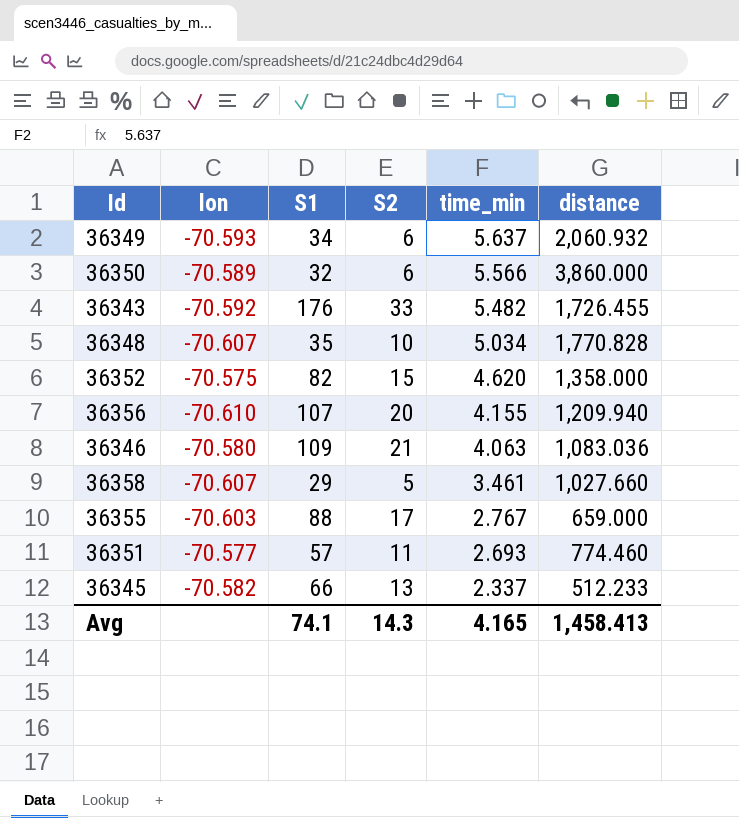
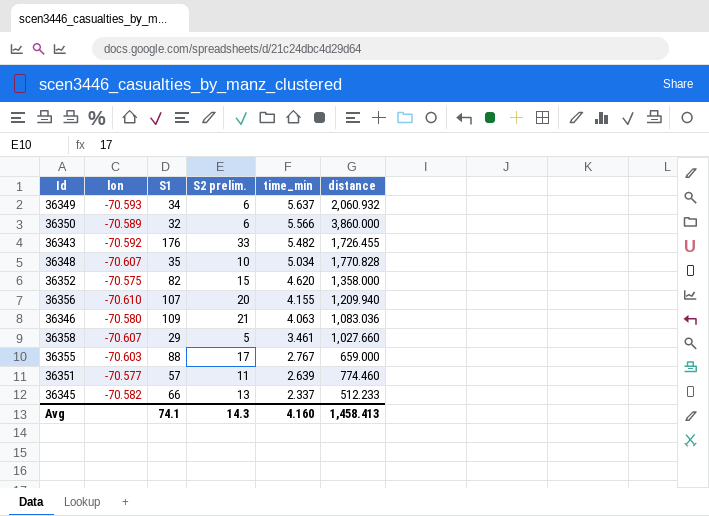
column name: S2 -> S2 prelim.
36351 | time_min: 2.693 -> 2.639
Avg | time_min: 4.165 -> 4.160

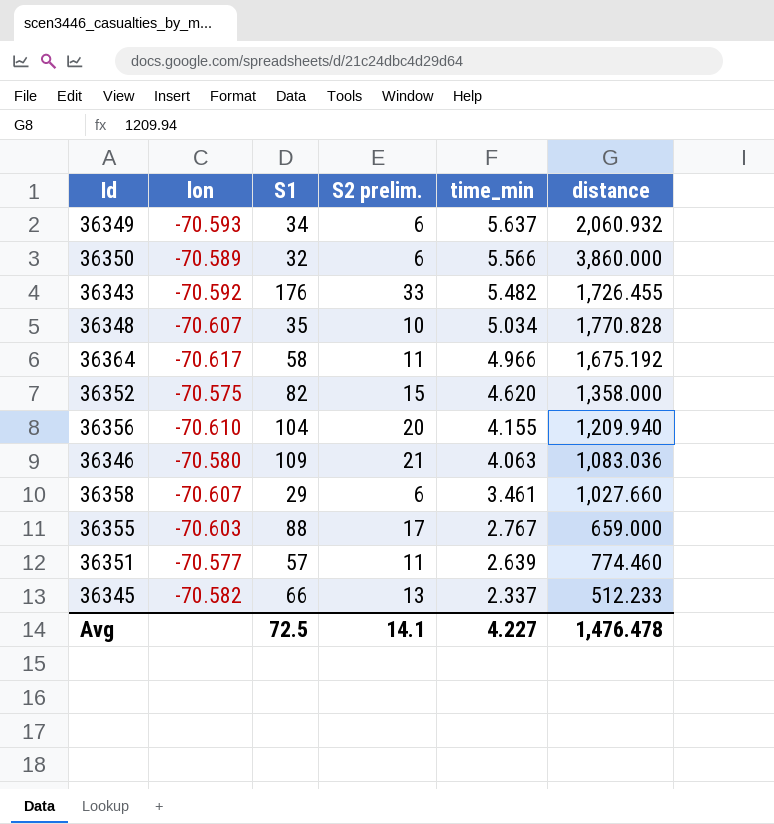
row 36364: none -> -70.617 | 58 | 11 | 4.966 | 1,675.192
36356 | S1: 107 -> 104
36358 | S2 prelim.: 5 -> 6
Avg | S1: 74.1 -> 72.5
Avg | S2 prelim.: 14.3 -> 14.1
Avg | time_min: 4.160 -> 4.227
Avg | distance: 1,458.413 -> 1,476.478

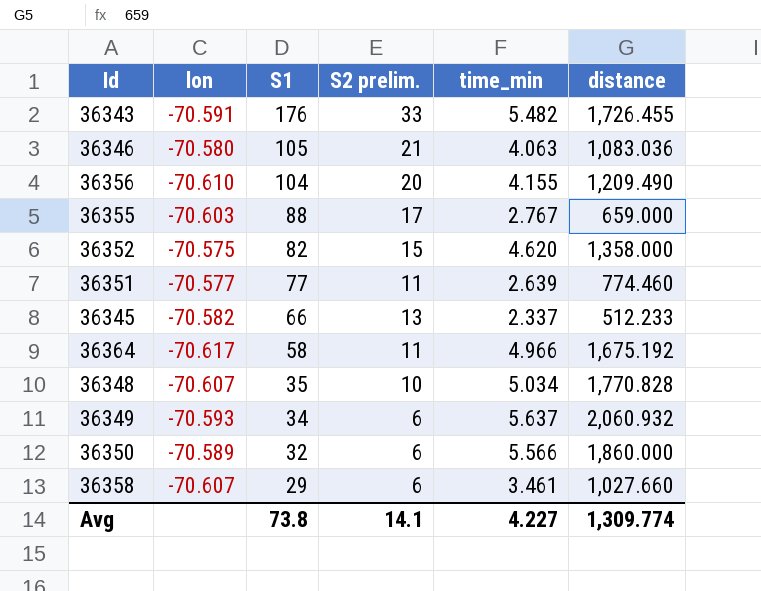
row order: time_min descending -> S1 descending
36343 | lon: -70.592 -> -70.591
36346 | S1: 109 -> 105
36356 | distance: 1,209.940 -> 1,209.490
36351 | S1: 57 -> 77
36350 | distance: 3,860.000 -> 1,860.000
Avg | S1: 72.5 -> 73.8
Avg | distance: 1,476.478 -> 1,309.774

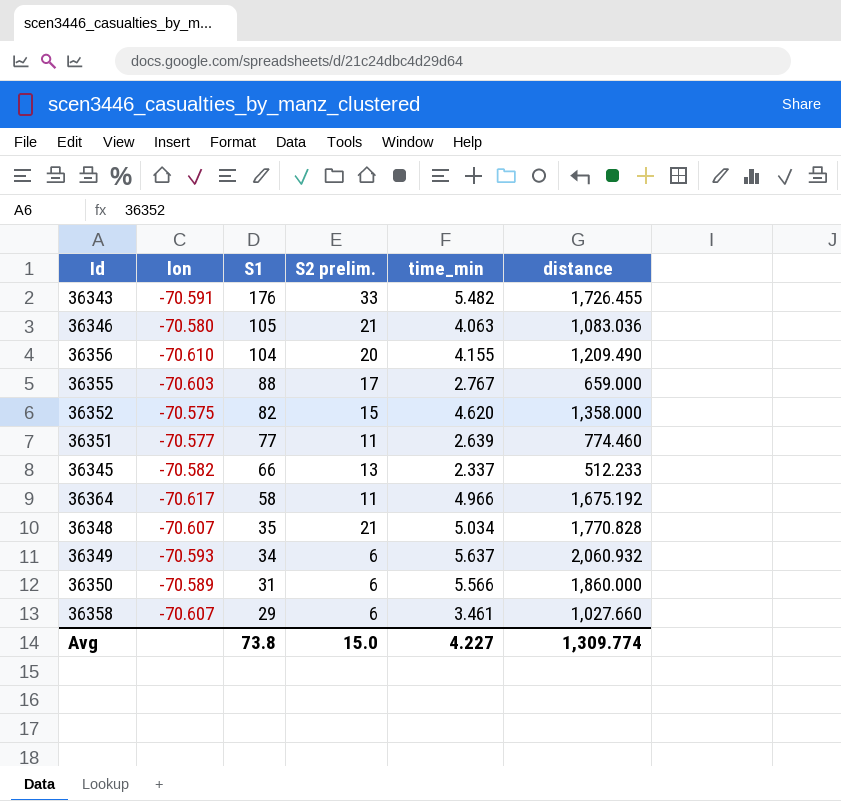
36348 | S2 prelim.: 10 -> 21
36350 | S1: 32 -> 31
Avg | S2 prelim.: 14.1 -> 15.0

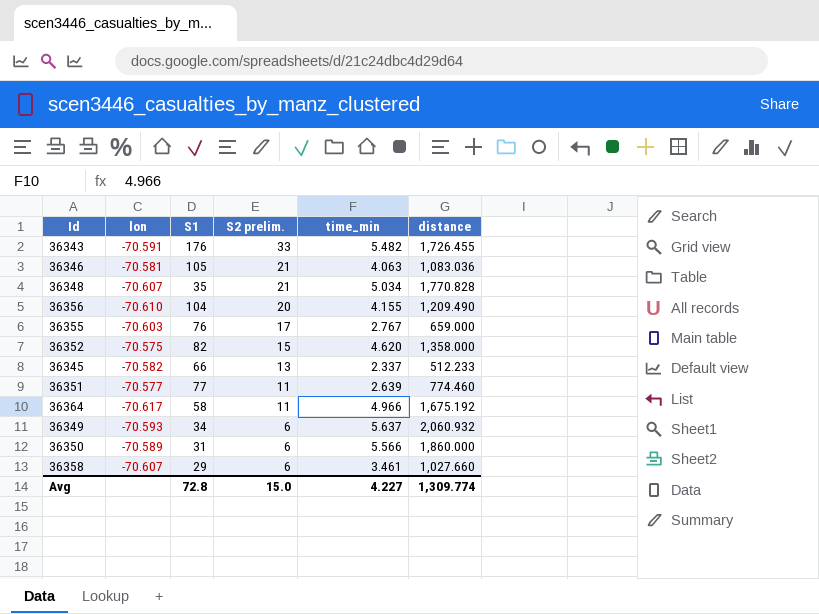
row order: S1 descending -> S2 prelim. descending
36346 | lon: -70.580 -> -70.581
36355 | S1: 88 -> 76
Avg | S1: 73.8 -> 72.8

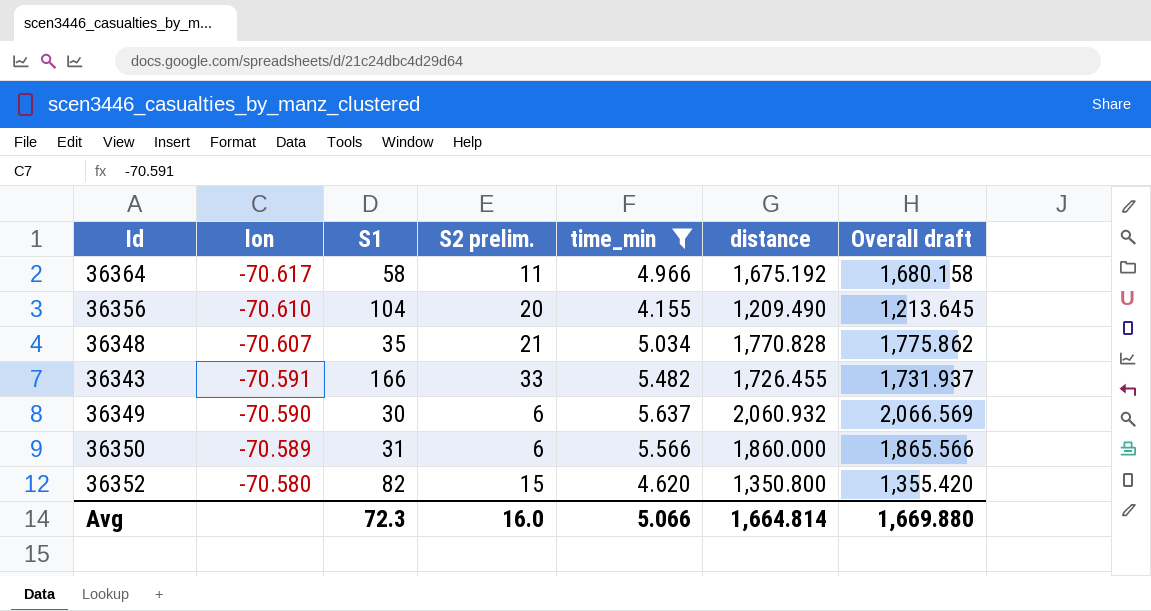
filter: none -> time_min >= 4.155
row order: S2 prelim. descending -> lon ascending
column Overall draft | formula: none -> [time_min] + [distance]
36343 | S1: 176 -> 166
36349 | lon: -70.593 -> -70.590
36349 | S1: 34 -> 30
36352 | lon: -70.575 -> -70.580
36352 | distance: 1,358.000 -> 1,350.800
Avg | S1: 72.8 -> 72.3
Avg | S2 prelim.: 15.0 -> 16.0
Avg | time_min: 4.227 -> 5.066
Avg | distance: 1,309.774 -> 1,664.814

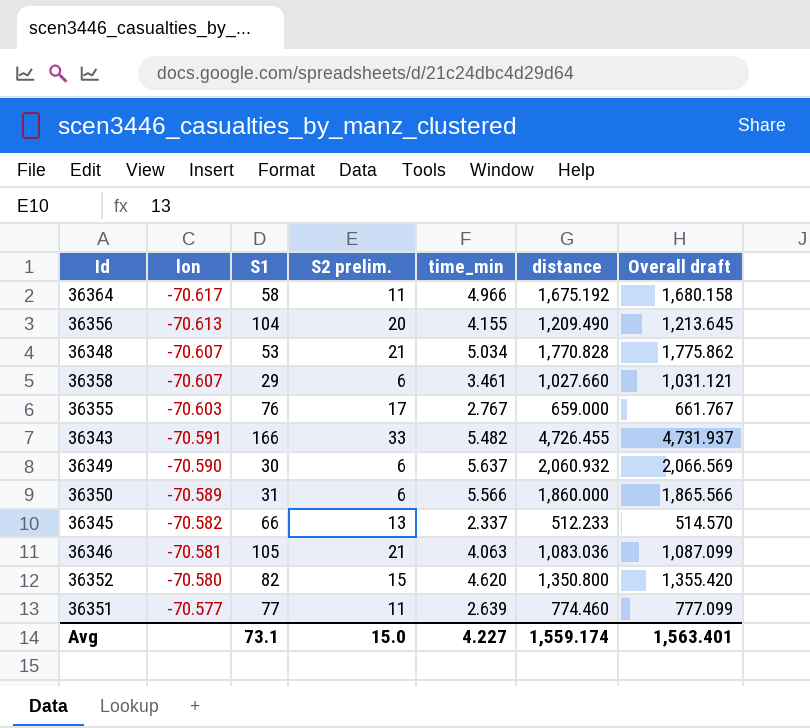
filter: time_min >= 4.155 -> none
36356 | lon: -70.610 -> -70.613
36348 | S1: 35 -> 53
36343 | distance: 1,726.455 -> 4,726.455
36343 | Overall draft: 1,731.937 -> 4,731.937
Avg | S1: 72.3 -> 73.1
Avg | S2 prelim.: 16.0 -> 15.0
Avg | time_min: 5.066 -> 4.227
Avg | distance: 1,664.814 -> 1,559.174
Avg | Overall draft: 1,669.880 -> 1,563.401

